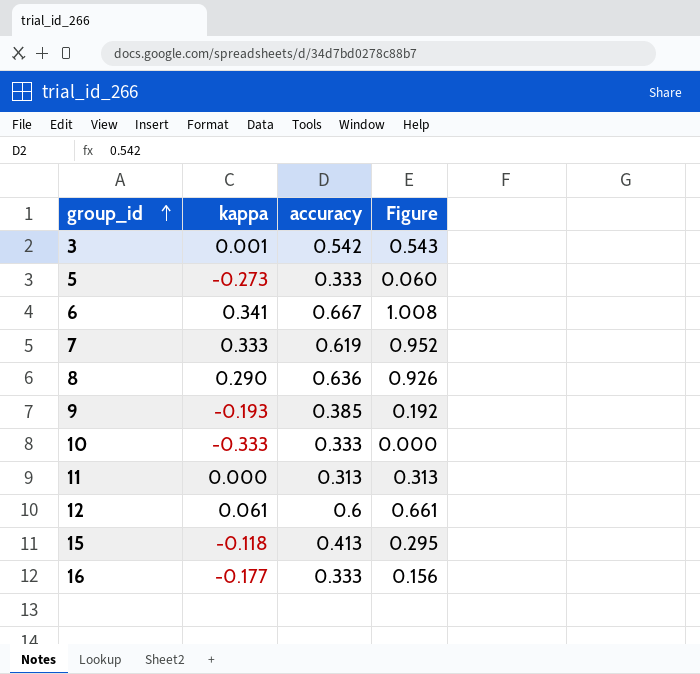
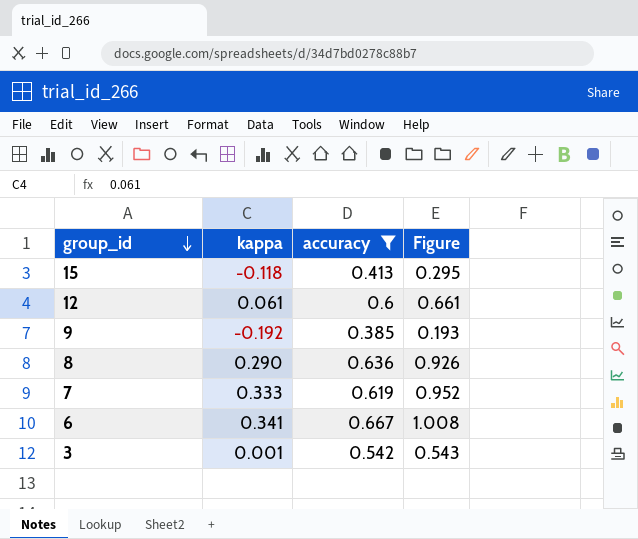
filter: none -> accuracy >= 0.385
row order: group_id ascending -> group_id descending
9 | kappa: -0.193 -> -0.192
9 | Figure: 0.192 -> 0.193

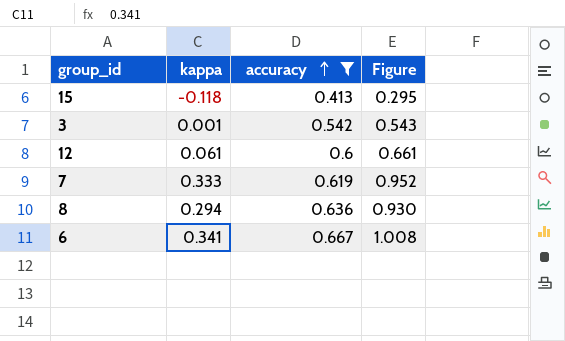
row order: group_id descending -> accuracy ascending
row 9: -0.192 | 0.385 | 0.193 -> none
8 | kappa: 0.290 -> 0.294
8 | Figure: 0.926 -> 0.930

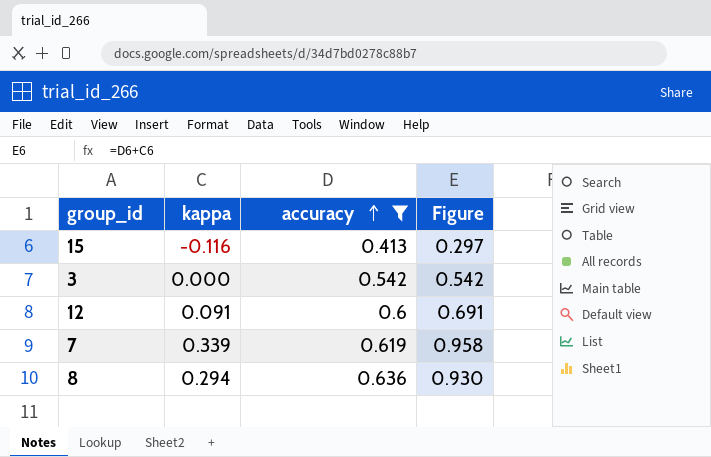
row 6: 0.341 | 0.667 | 1.008 -> none
15 | kappa: -0.118 -> -0.116
15 | Figure: 0.295 -> 0.297
3 | kappa: 0.001 -> 0.000
3 | Figure: 0.543 -> 0.542
12 | kappa: 0.061 -> 0.091
12 | Figure: 0.661 -> 0.691
7 | kappa: 0.333 -> 0.339
7 | Figure: 0.952 -> 0.958

